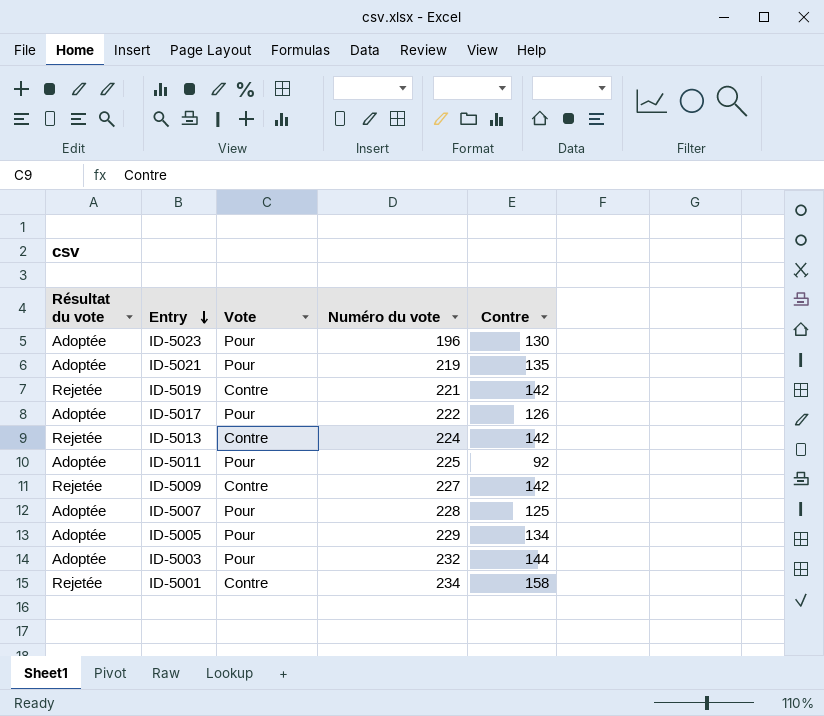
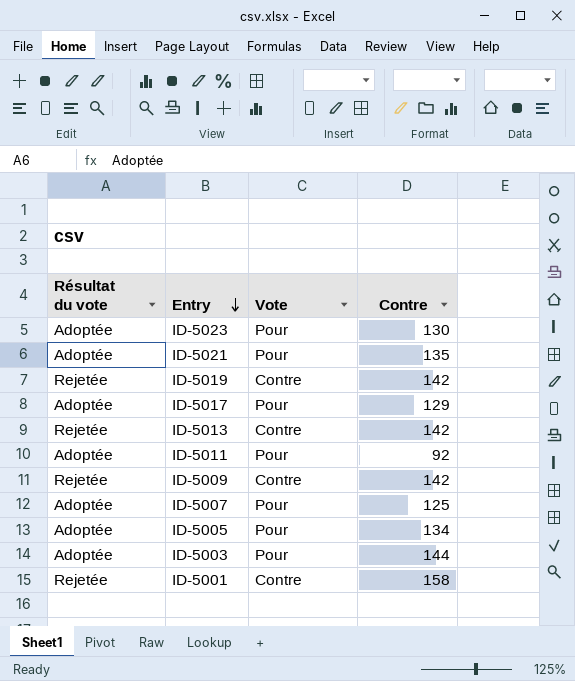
column Numéro du vote | position: 4 -> none
ID-5017 | Contre: 126 -> 129

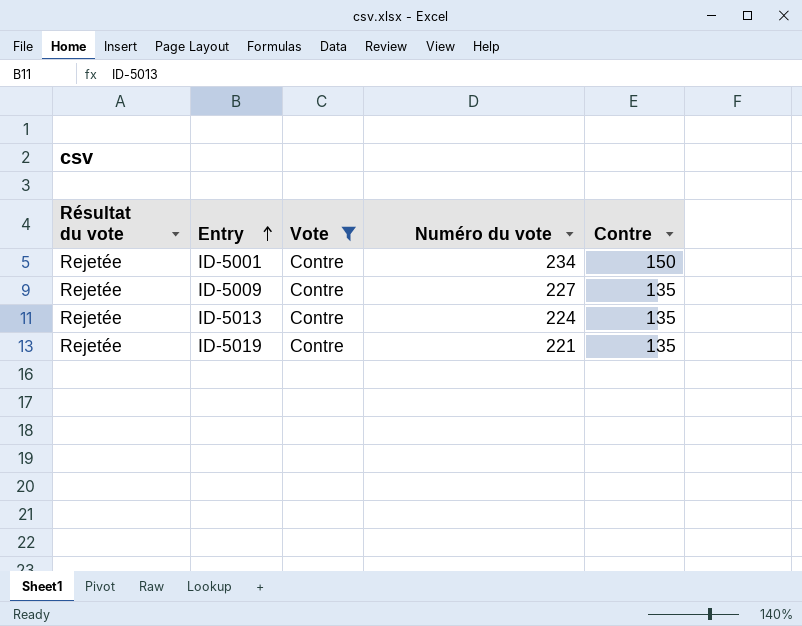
filter: none -> Vote = Contre
row order: Entry descending -> Entry ascending
column Numéro du vote | position: none -> 4
ID-5001 | Contre: 158 -> 150
ID-5009 | Contre: 142 -> 135
ID-5013 | Contre: 142 -> 135
ID-5019 | Contre: 142 -> 135

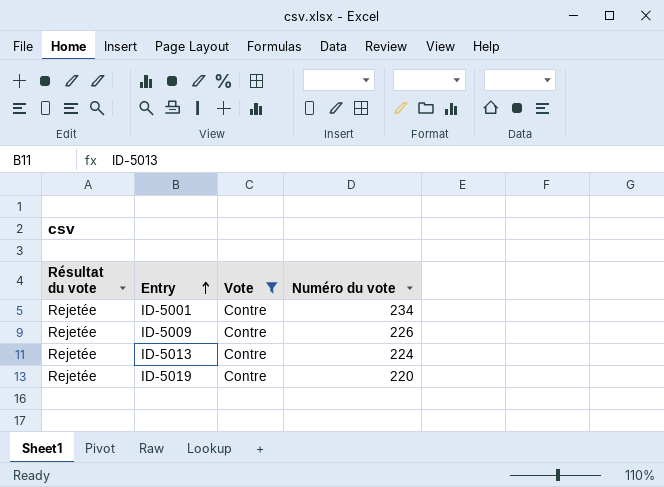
column Contre | position: 5 -> none
ID-5009 | Numéro du vote: 227 -> 226
ID-5019 | Numéro du vote: 221 -> 220

